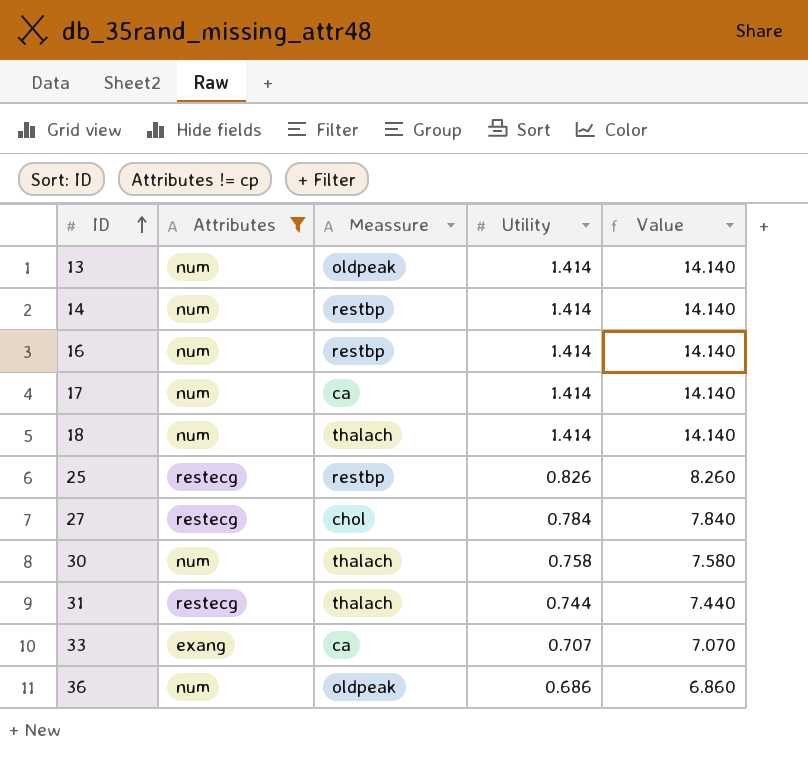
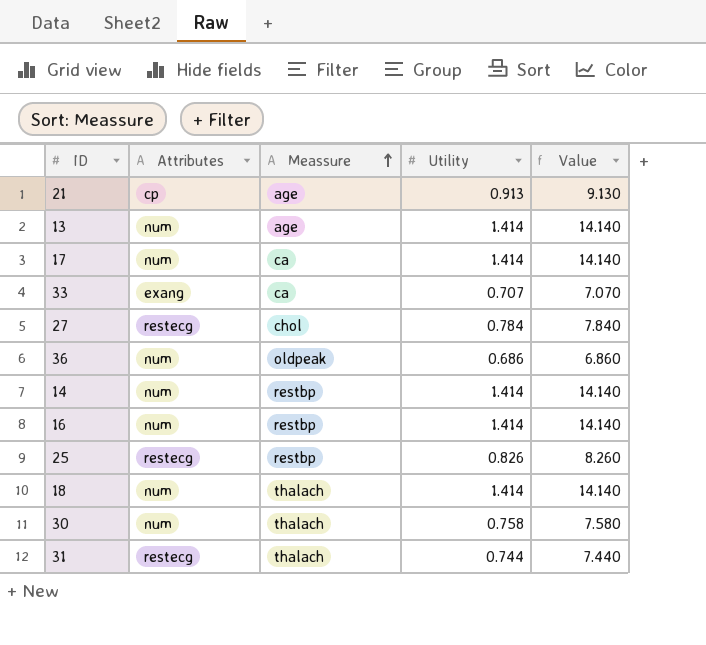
filter: Attributes != cp -> none
row order: ID ascending -> Meassure ascending
13 | Meassure: oldpeak -> age

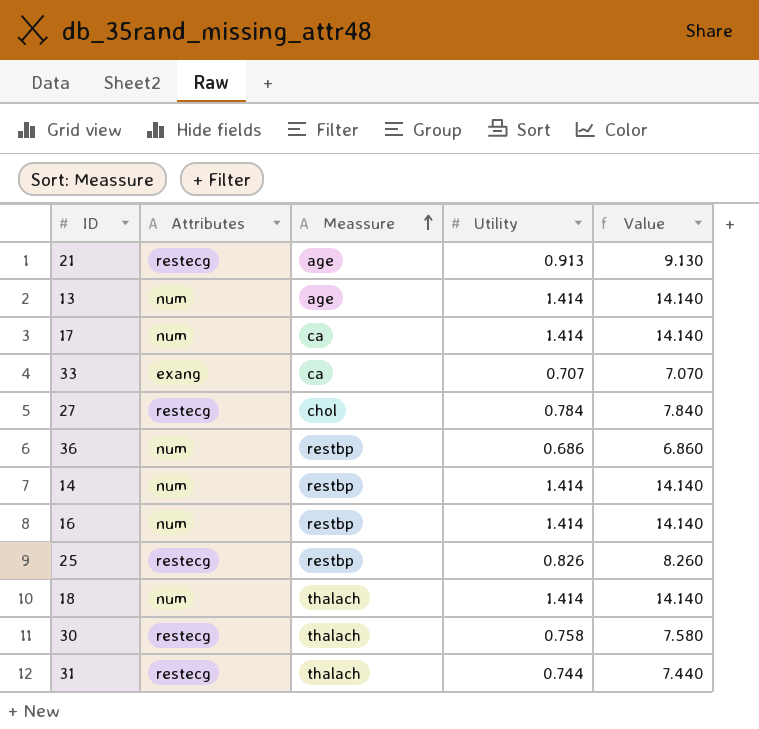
21 | Attributes: cp -> restecg
36 | Meassure: oldpeak -> restbp
30 | Attributes: num -> restecg

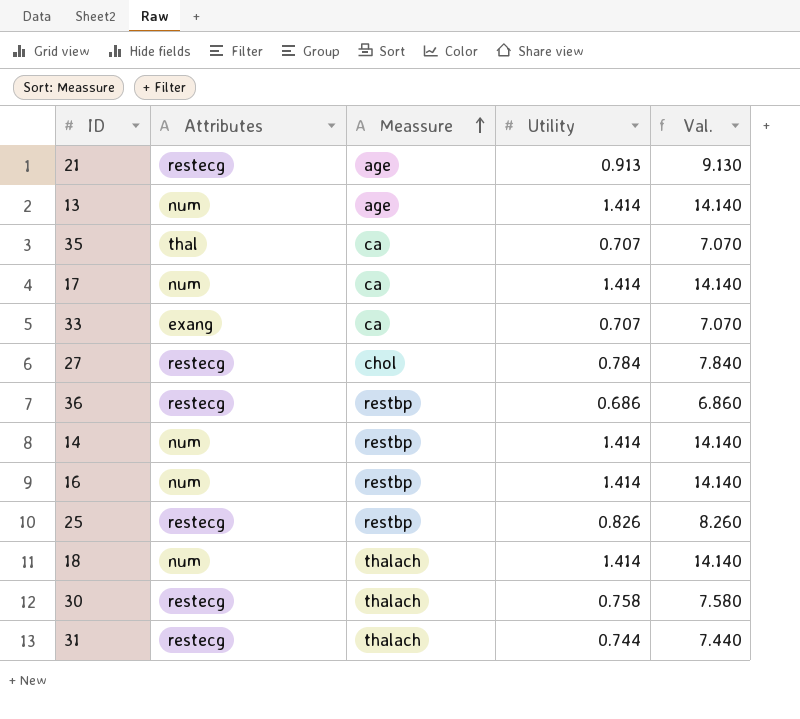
column name: Value -> Val.
row 35: none -> thal | ca | 0.707 | 7.070
36 | Attributes: num -> restecg

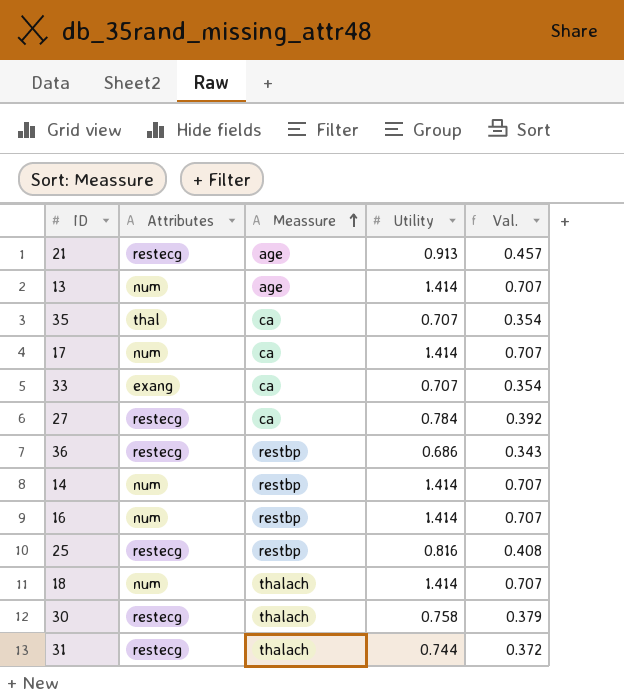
column Val. | formula: [Utility] * 10 -> [Utility] * 0.5
27 | Meassure: chol -> ca
25 | Utility: 0.826 -> 0.816

